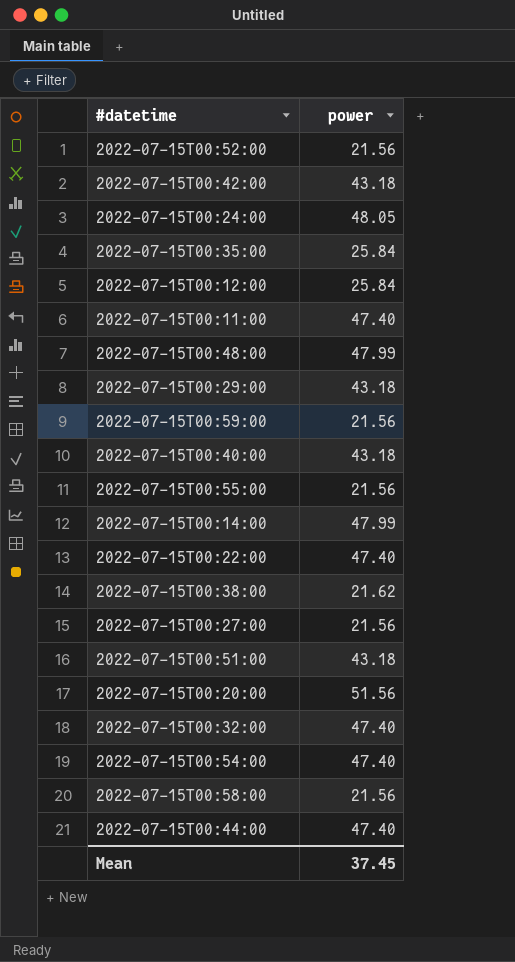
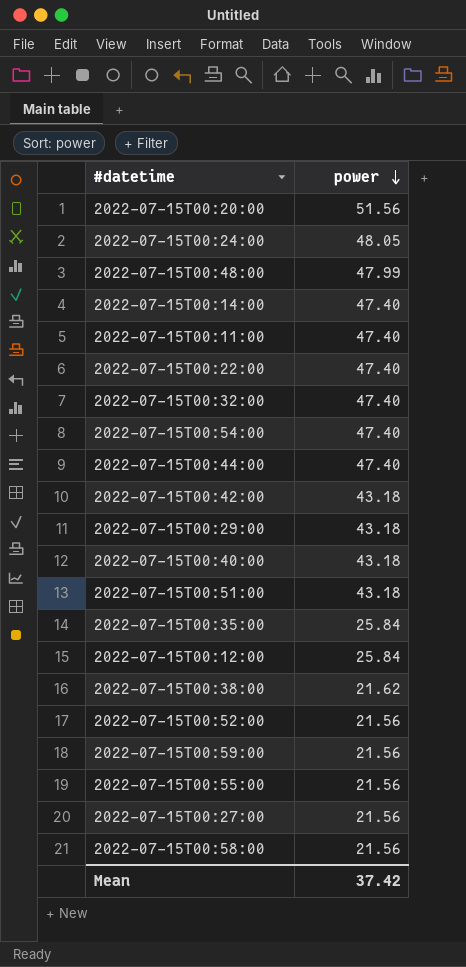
row order: none -> power descending
2022-07-15T00:14:00 | power: 47.99 -> 47.40
Mean | power: 37.45 -> 37.42

